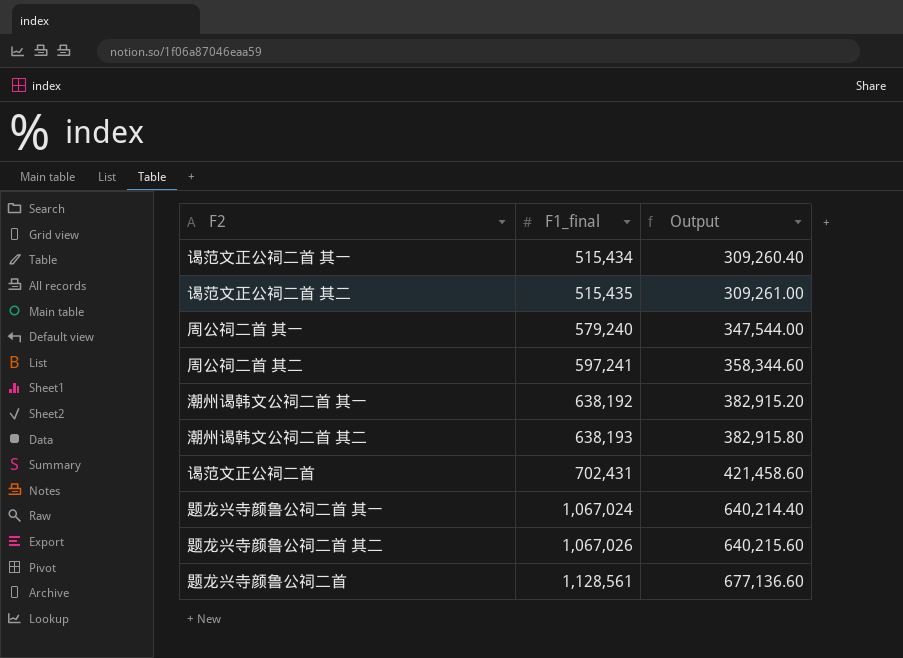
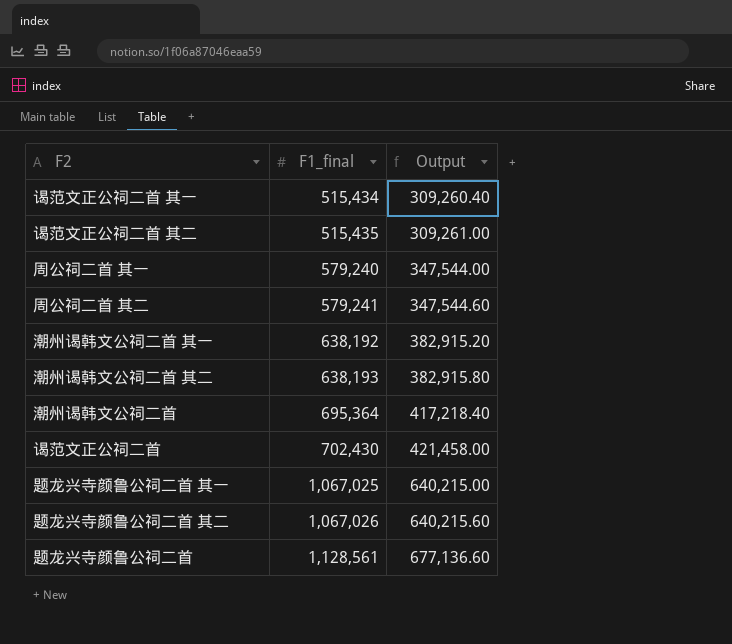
周公祠二首 其二 | F1_final: 597,241 -> 579,241
周公祠二首 其二 | Output: 358,344.60 -> 347,544.60
row 潮州谒韩文公祠二首: none -> 695,364 | 417,218.40
谒范文正公祠二首 | F1_final: 702,431 -> 702,430
谒范文正公祠二首 | Output: 421,458.60 -> 421,458.00
题龙兴寺颜鲁公祠二首 其一 | F1_final: 1,067,024 -> 1,067,025
题龙兴寺颜鲁公祠二首 其一 | Output: 640,214.40 -> 640,215.00

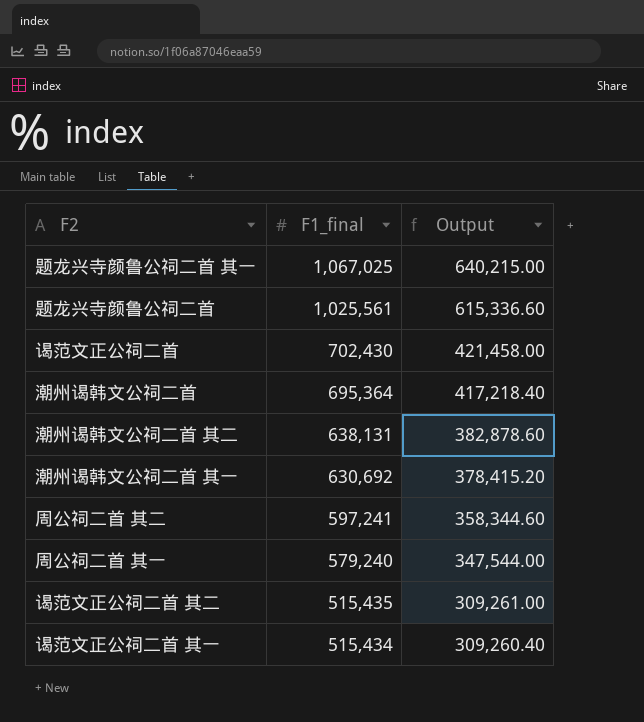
row order: F1_final ascending -> F1_final descending
row 题龙兴寺颜鲁公祠二首 其二: 1,067,026 | 640,215.60 -> none
题龙兴寺颜鲁公祠二首 | F1_final: 1,128,561 -> 1,025,561
题龙兴寺颜鲁公祠二首 | Output: 677,136.60 -> 615,336.60
潮州谒韩文公祠二首 其二 | F1_final: 638,193 -> 638,131
潮州谒韩文公祠二首 其二 | Output: 382,915.80 -> 382,878.60
潮州谒韩文公祠二首 其一 | F1_final: 638,192 -> 630,692
潮州谒韩文公祠二首 其一 | Output: 382,915.20 -> 378,415.20
周公祠二首 其二 | F1_final: 579,241 -> 597,241
周公祠二首 其二 | Output: 347,544.60 -> 358,344.60

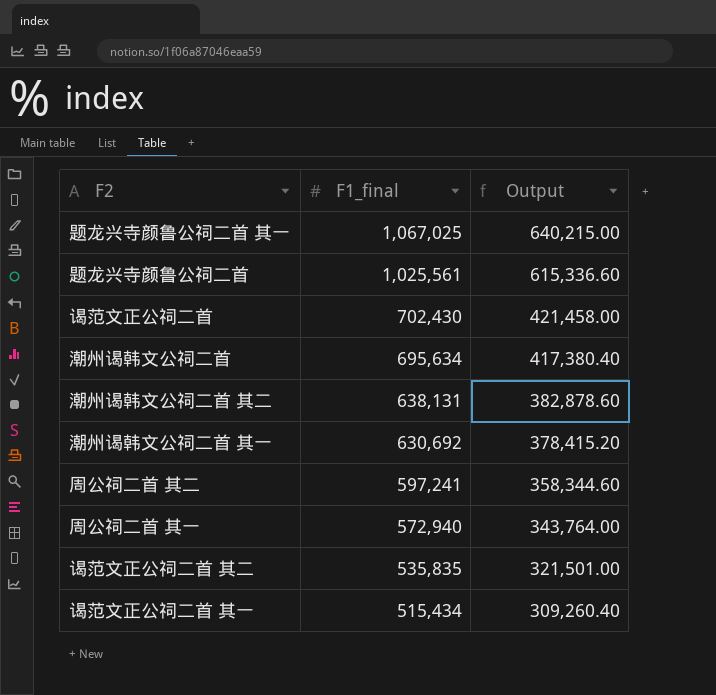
潮州谒韩文公祠二首 | F1_final: 695,364 -> 695,634
潮州谒韩文公祠二首 | Output: 417,218.40 -> 417,380.40
周公祠二首 其一 | F1_final: 579,240 -> 572,940
周公祠二首 其一 | Output: 347,544.00 -> 343,764.00
谒范文正公祠二首 其二 | F1_final: 515,435 -> 535,835
谒范文正公祠二首 其二 | Output: 309,261.00 -> 321,501.00

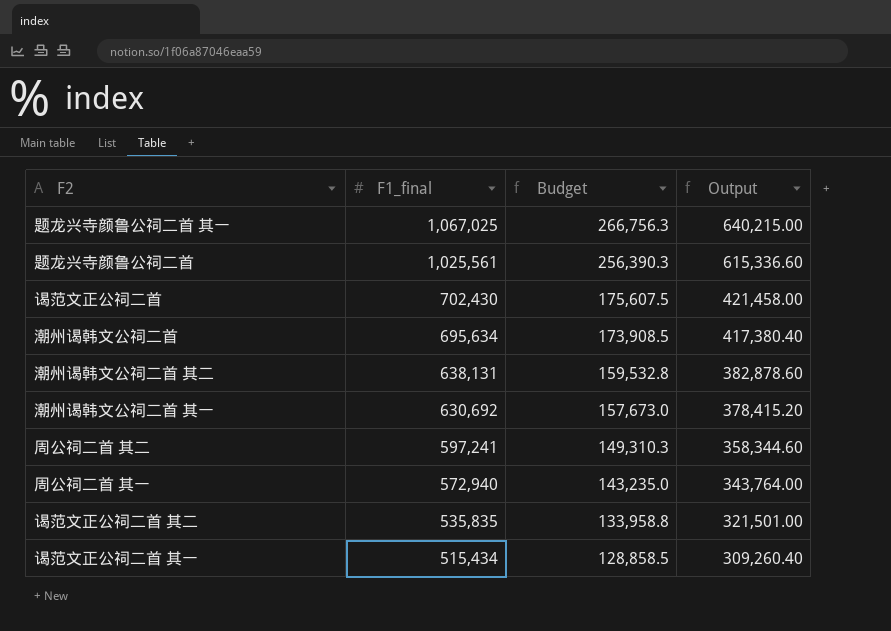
column Budget | formula: none -> [F1_final] * 0.25

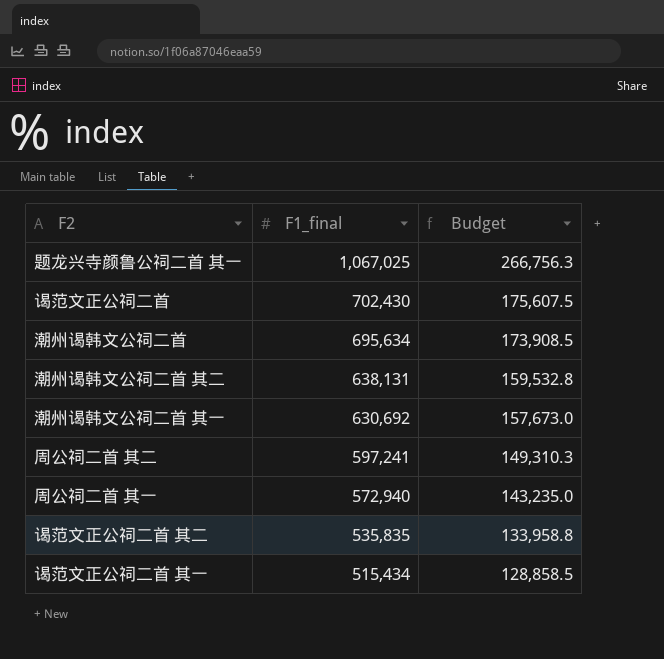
column Output | formula: [F1_final] * 0.6 -> none
row 题龙兴寺颜鲁公祠二首: 1,025,561 | 256,390.3 | 615,336.60 -> none

